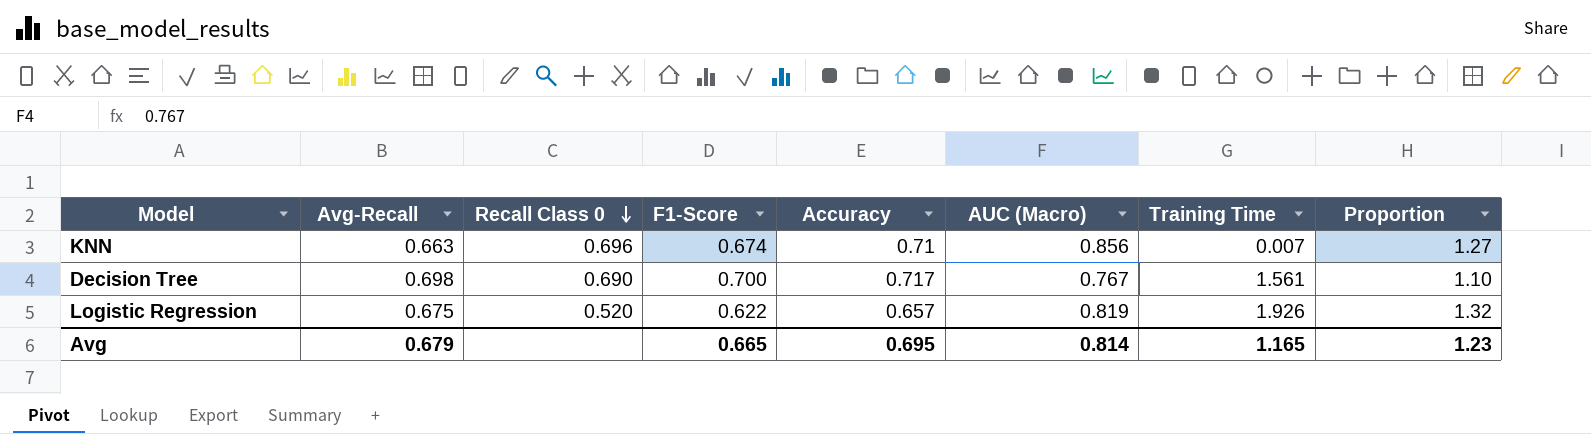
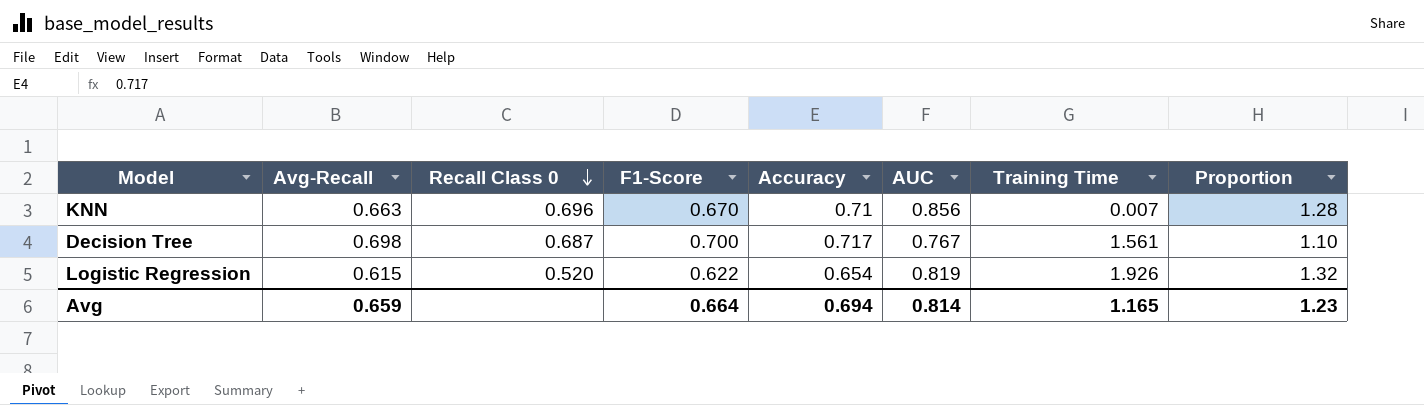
column name: AUC (Macro) -> AUC
KNN | F1-Score: 0.674 -> 0.670
KNN | Proportion: 1.27 -> 1.28
Decision Tree | Recall Class 0: 0.690 -> 0.687
Logistic Regression | Avg-Recall: 0.675 -> 0.615
Logistic Regression | Accuracy: 0.657 -> 0.654
Avg | Avg-Recall: 0.679 -> 0.659
Avg | F1-Score: 0.665 -> 0.664
Avg | Accuracy: 0.695 -> 0.694

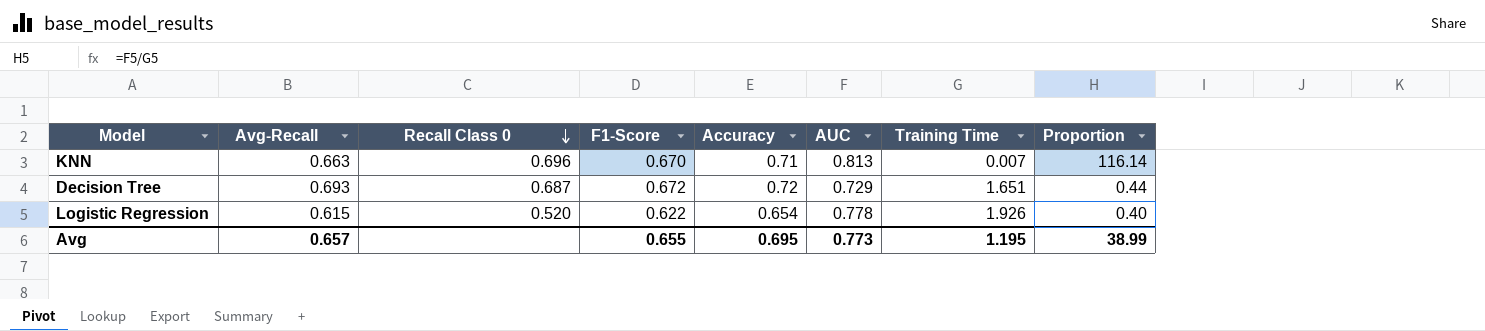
column Proportion | formula: [AUC] / [F1-Score] -> [AUC] / [Training Time]
KNN | AUC: 0.856 -> 0.813
Decision Tree | Avg-Recall: 0.698 -> 0.693
Decision Tree | F1-Score: 0.700 -> 0.672
Decision Tree | Accuracy: 0.717 -> 0.72
Decision Tree | AUC: 0.767 -> 0.729
Decision Tree | Training Time: 1.561 -> 1.651
Logistic Regression | AUC: 0.819 -> 0.778
Avg | Avg-Recall: 0.659 -> 0.657
Avg | F1-Score: 0.664 -> 0.655
Avg | Accuracy: 0.694 -> 0.695
Avg | AUC: 0.814 -> 0.773
Avg | Training Time: 1.165 -> 1.195
Avg | Proportion: 1.23 -> 38.99

